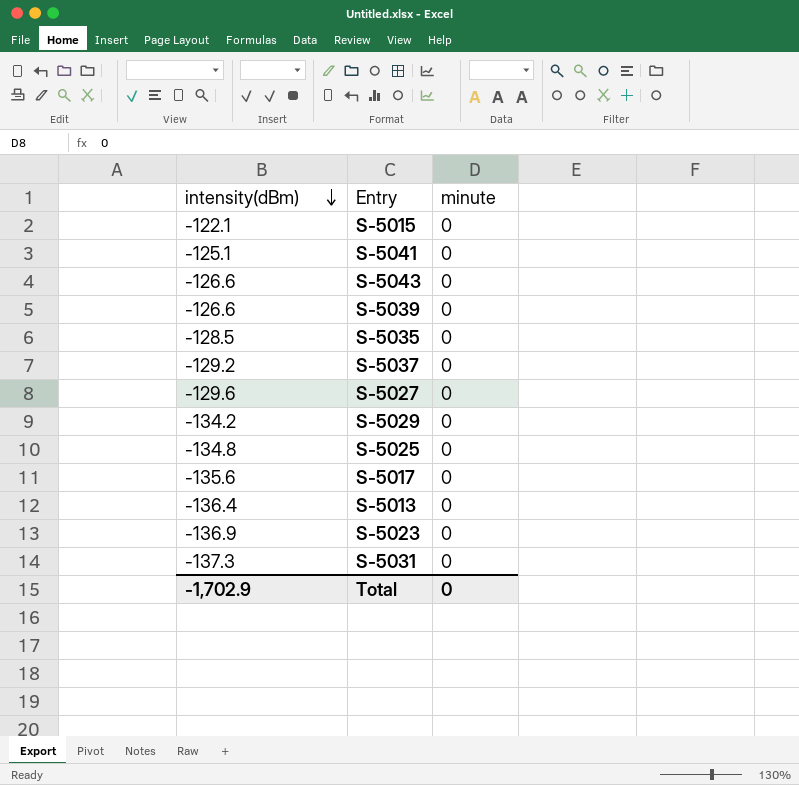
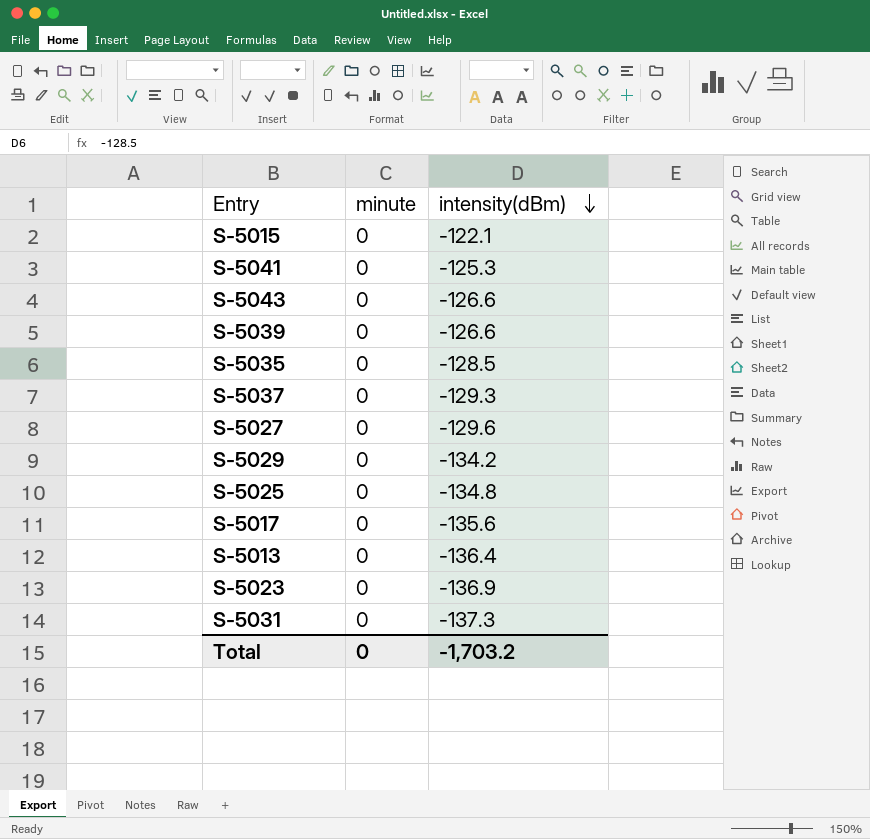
column intensity(dBm) | position: 1 -> 3
S-5041 | intensity(dBm): -125.1 -> -125.3
S-5037 | intensity(dBm): -129.2 -> -129.3
Total | intensity(dBm): -1,702.9 -> -1,703.2

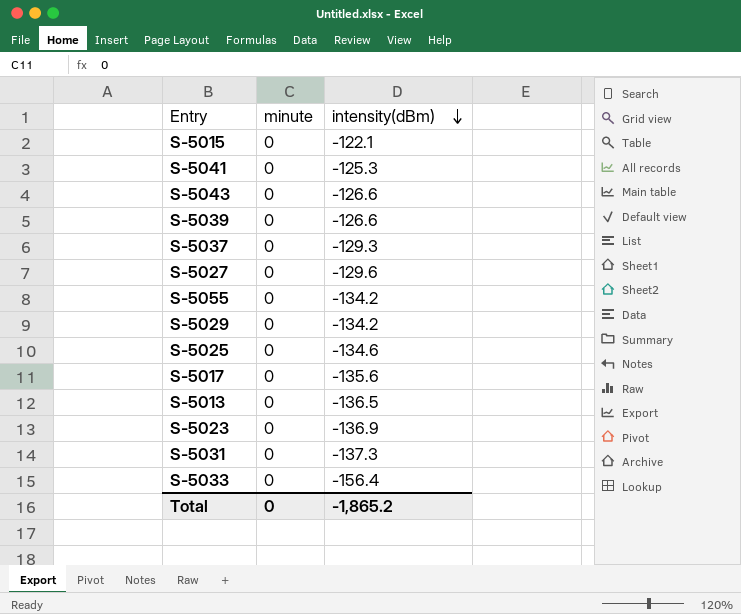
row S-5035: 0 | -128.5 -> none
row S-5055: none -> 0 | -134.2
S-5025 | intensity(dBm): -134.8 -> -134.6
S-5013 | intensity(dBm): -136.4 -> -136.5
row S-5033: none -> 0 | -156.4
Total | intensity(dBm): -1,703.2 -> -1,865.2

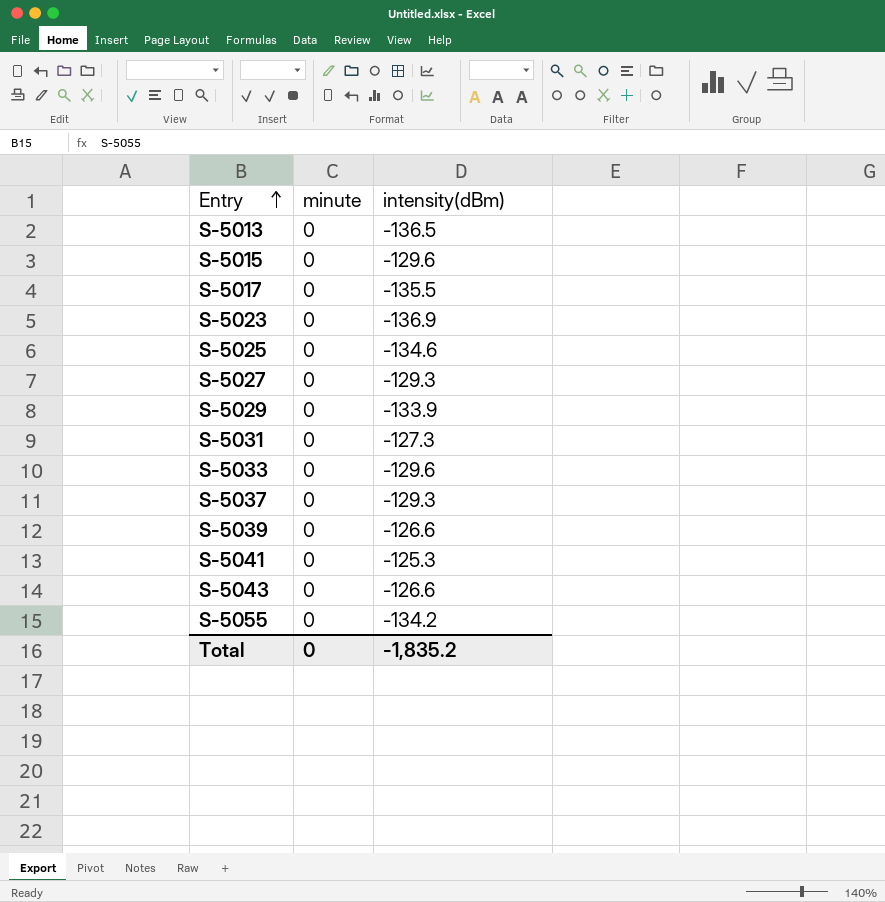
row order: intensity(dBm) descending -> Entry ascending
S-5015 | intensity(dBm): -122.1 -> -129.6
S-5017 | intensity(dBm): -135.6 -> -135.5
S-5027 | intensity(dBm): -129.6 -> -129.3
S-5029 | intensity(dBm): -134.2 -> -133.9
S-5031 | intensity(dBm): -137.3 -> -127.3
S-5033 | intensity(dBm): -156.4 -> -129.6
Total | intensity(dBm): -1,865.2 -> -1,835.2

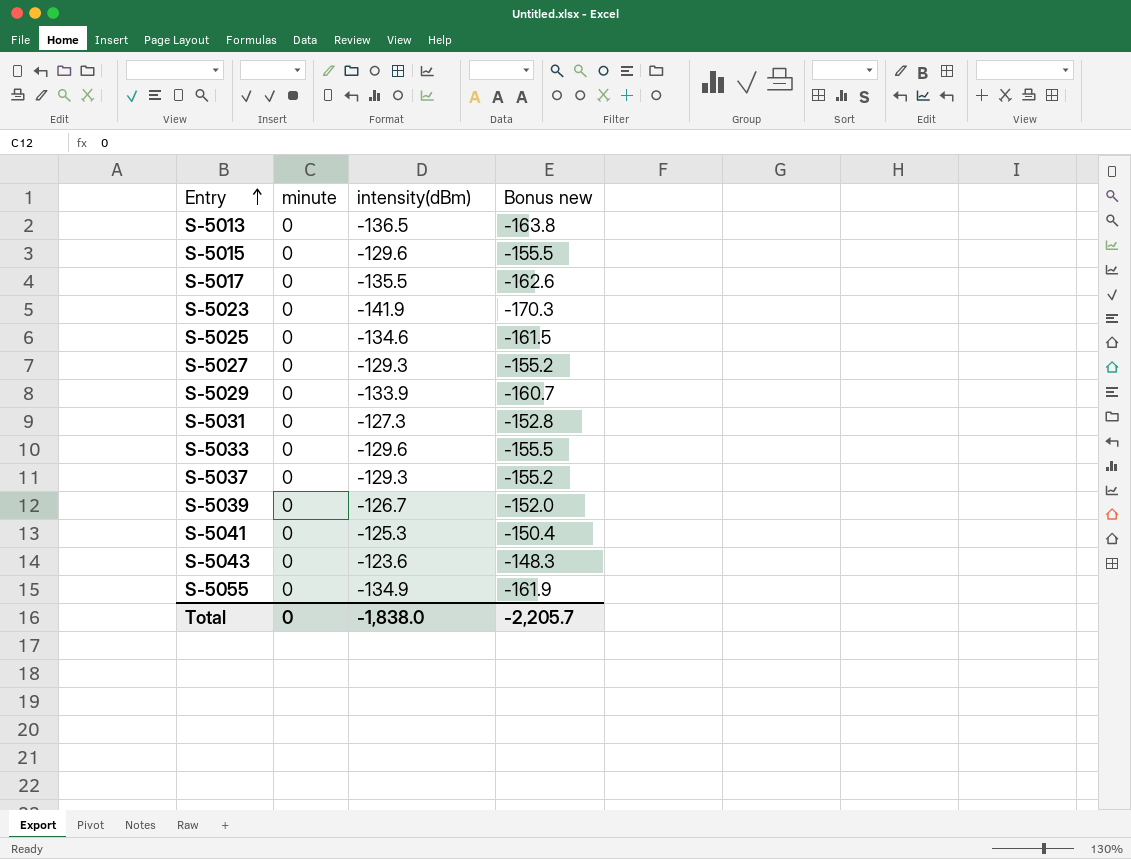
column Bonus new | formula: none -> [intensity(dBm)] * 1.2
S-5023 | intensity(dBm): -136.9 -> -141.9
S-5039 | intensity(dBm): -126.6 -> -126.7
S-5043 | intensity(dBm): -126.6 -> -123.6
S-5055 | intensity(dBm): -134.2 -> -134.9
Total | intensity(dBm): -1,835.2 -> -1,838.0

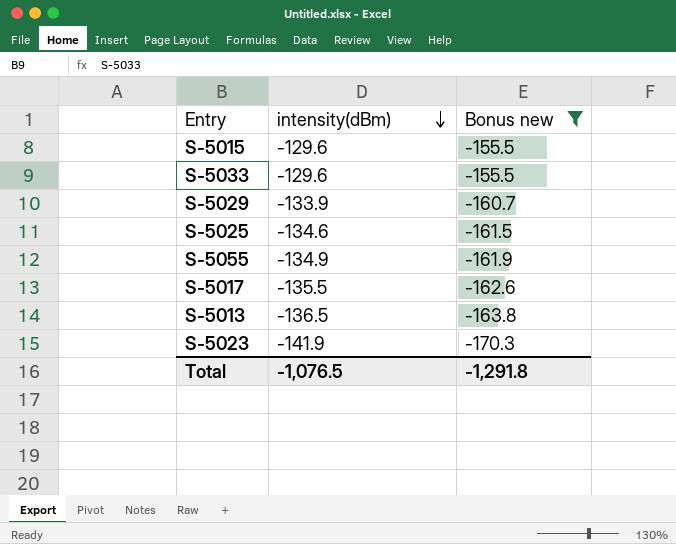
filter: none -> Bonus new <= -155.5
row order: Entry ascending -> intensity(dBm) descending
column minute | position: 2 -> none
Total | intensity(dBm): -1,838.0 -> -1,076.5
Total | Bonus new: -2,205.7 -> -1,291.8

